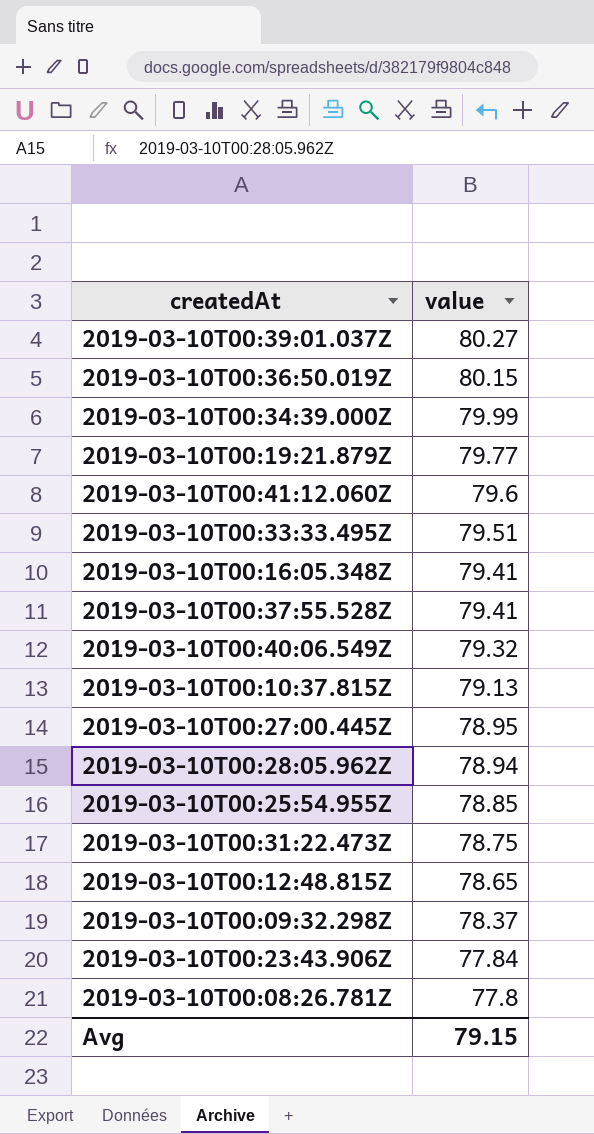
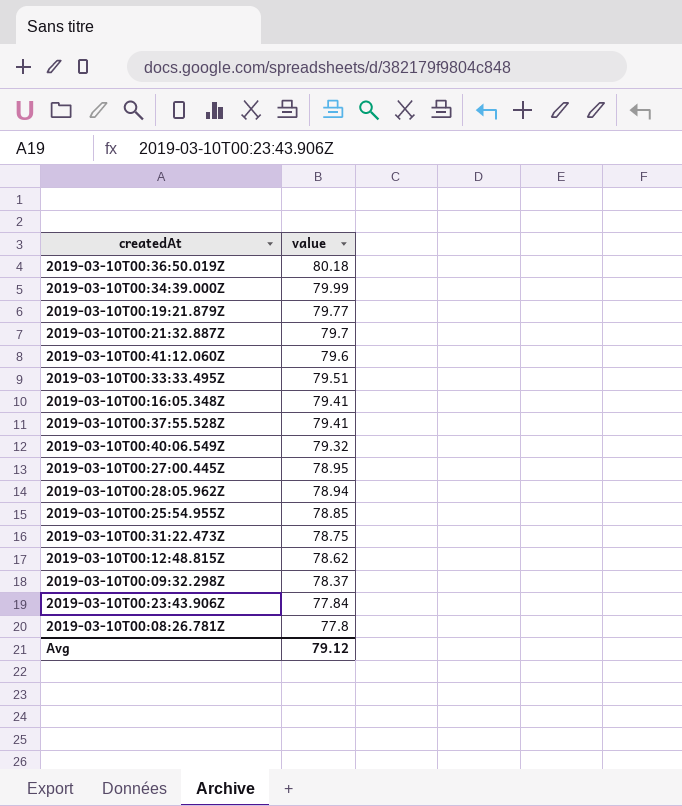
row 2019-03-10T00:39:01.037Z: 80.27 -> none
row 2019-03-10T00:10:37.815Z: 79.13 -> none
2019-03-10T00:36:50.019Z | value: 80.15 -> 80.18
row 2019-03-10T00:21:32.887Z: none -> 79.7
2019-03-10T00:12:48.815Z | value: 78.65 -> 78.62
Avg | value: 79.15 -> 79.12

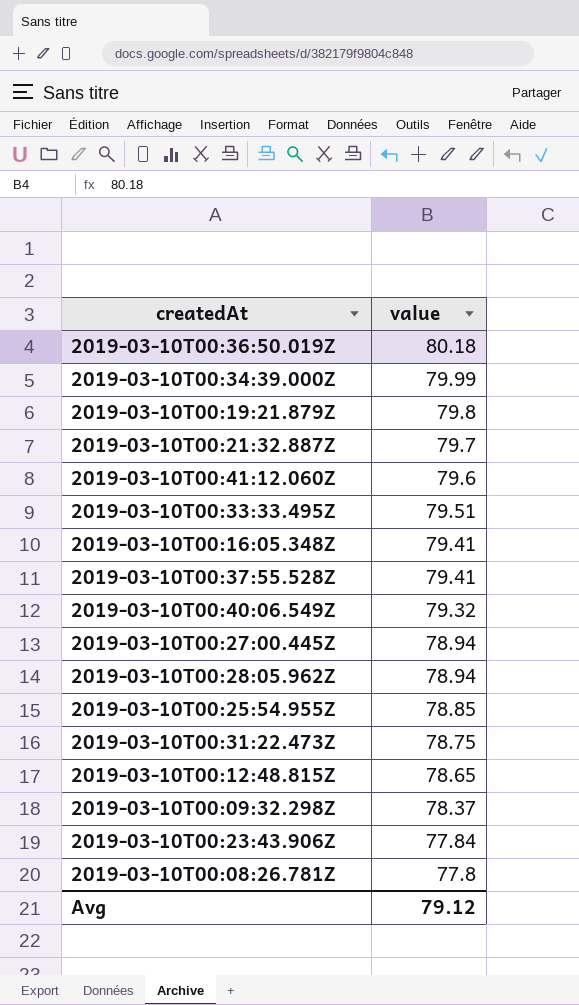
2019-03-10T00:19:21.879Z | value: 79.77 -> 79.8
2019-03-10T00:27:00.445Z | value: 78.95 -> 78.94
2019-03-10T00:12:48.815Z | value: 78.62 -> 78.65

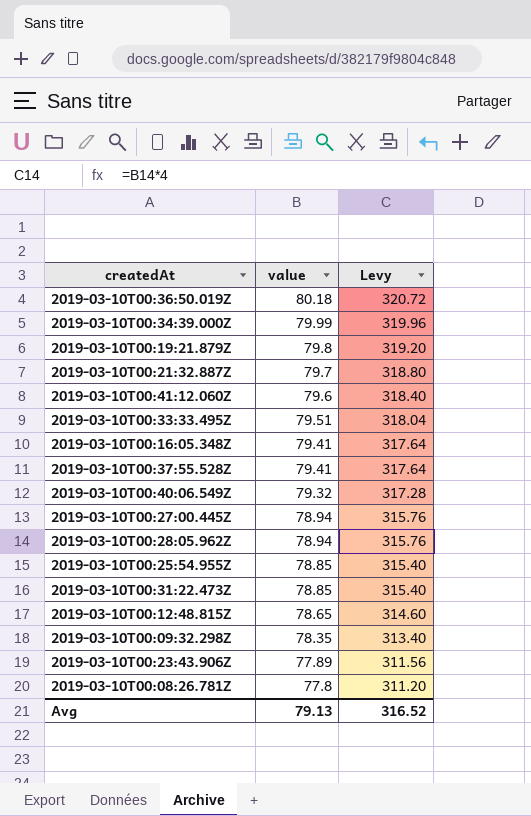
column Levy | formula: none -> [value] * 4
2019-03-10T00:31:22.473Z | value: 78.75 -> 78.85
2019-03-10T00:09:32.298Z | value: 78.37 -> 78.35
2019-03-10T00:23:43.906Z | value: 77.84 -> 77.89
Avg | value: 79.12 -> 79.13

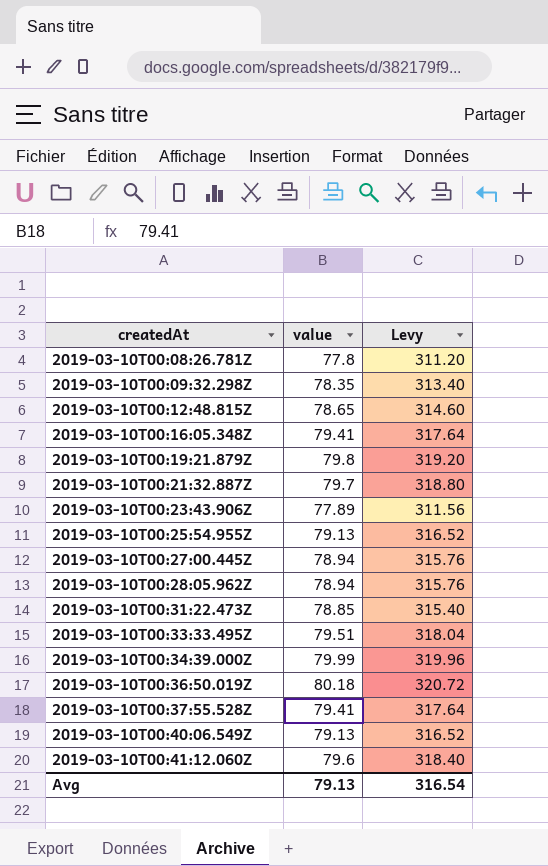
row order: value descending -> createdAt ascending
2019-03-10T00:25:54.955Z | value: 78.85 -> 79.13
2019-03-10T00:25:54.955Z | Levy: 315.40 -> 316.52
2019-03-10T00:40:06.549Z | value: 79.32 -> 79.13
2019-03-10T00:40:06.549Z | Levy: 317.28 -> 316.52
Avg | Levy: 316.52 -> 316.54

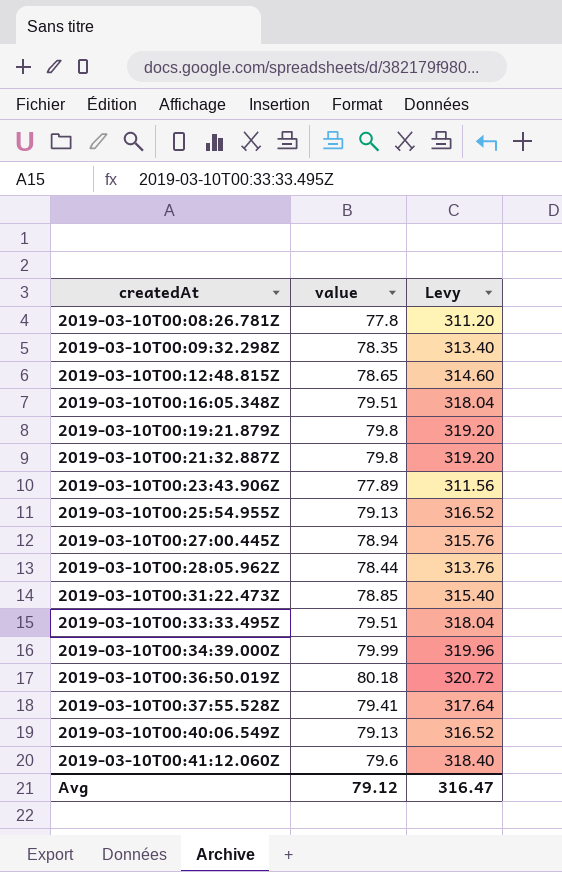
2019-03-10T00:16:05.348Z | value: 79.41 -> 79.51
2019-03-10T00:16:05.348Z | Levy: 317.64 -> 318.04
2019-03-10T00:21:32.887Z | value: 79.7 -> 79.8
2019-03-10T00:21:32.887Z | Levy: 318.80 -> 319.20
2019-03-10T00:28:05.962Z | value: 78.94 -> 78.44
2019-03-10T00:28:05.962Z | Levy: 315.76 -> 313.76
Avg | value: 79.13 -> 79.12
Avg | Levy: 316.54 -> 316.47

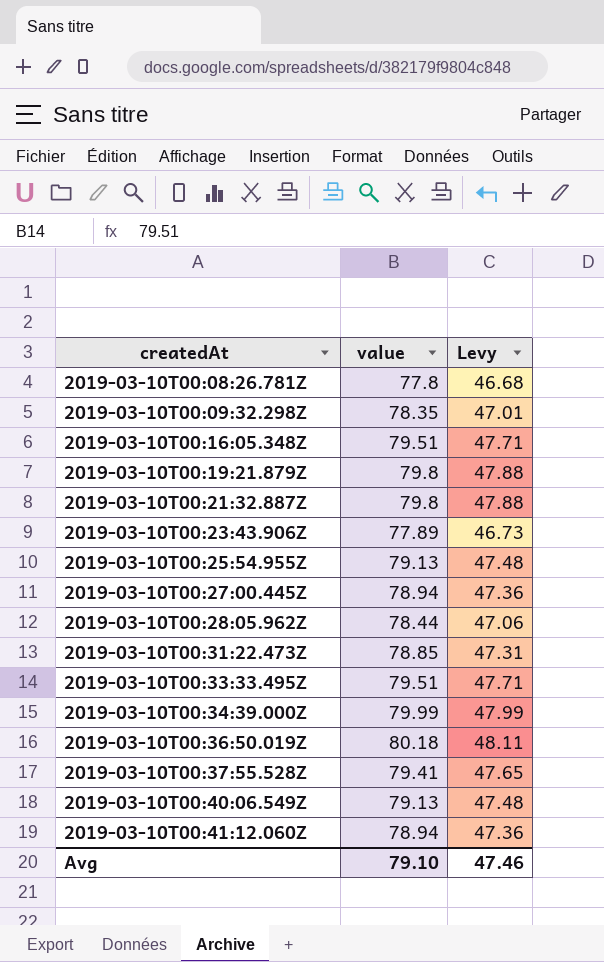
column Levy | formula: [value] * 4 -> [value] * 0.6
row 2019-03-10T00:12:48.815Z: 78.65 | 314.60 -> none
2019-03-10T00:41:12.060Z | value: 79.6 -> 78.94
Avg | value: 79.12 -> 79.10
Avg | Levy: 316.47 -> 47.46

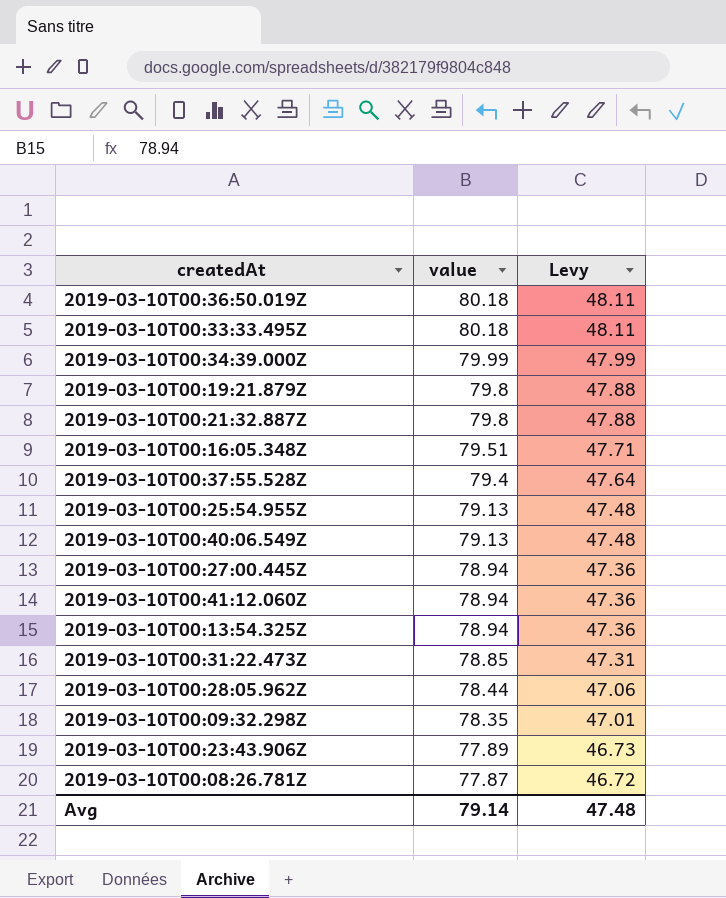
row order: createdAt ascending -> value descending
2019-03-10T00:33:33.495Z | value: 79.51 -> 80.18
2019-03-10T00:33:33.495Z | Levy: 47.71 -> 48.11
2019-03-10T00:37:55.528Z | value: 79.41 -> 79.4
2019-03-10T00:37:55.528Z | Levy: 47.65 -> 47.64
row 2019-03-10T00:13:54.325Z: none -> 78.94 | 47.36
2019-03-10T00:08:26.781Z | value: 77.8 -> 77.87
2019-03-10T00:08:26.781Z | Levy: 46.68 -> 46.72
Avg | value: 79.10 -> 79.14
Avg | Levy: 47.46 -> 47.48

